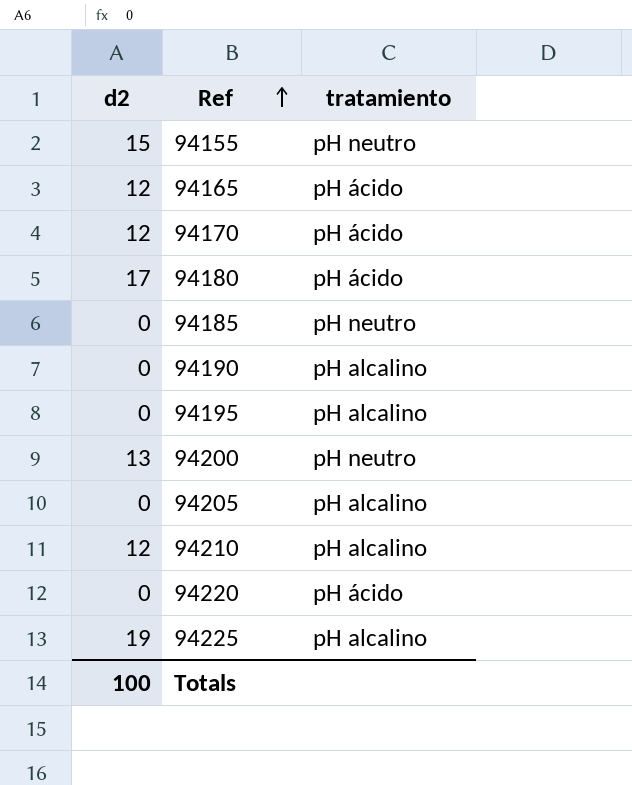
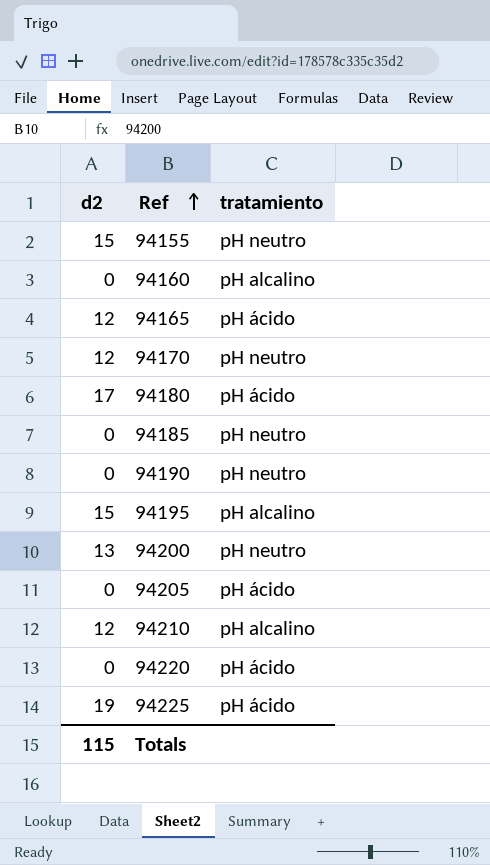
row 94160: none -> 0 | pH alcalino
94170 | tratamiento: pH ácido -> pH neutro
94190 | tratamiento: pH alcalino -> pH neutro
94195 | d2: 0 -> 15
94205 | tratamiento: pH alcalino -> pH ácido
94225 | tratamiento: pH alcalino -> pH ácido
Totals | d2: 100 -> 115

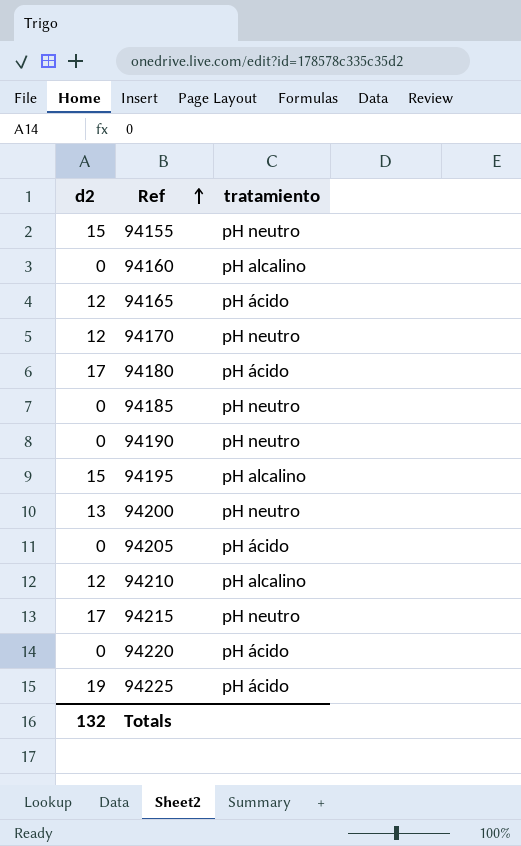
row 94215: none -> 17 | pH neutro
Totals | d2: 115 -> 132

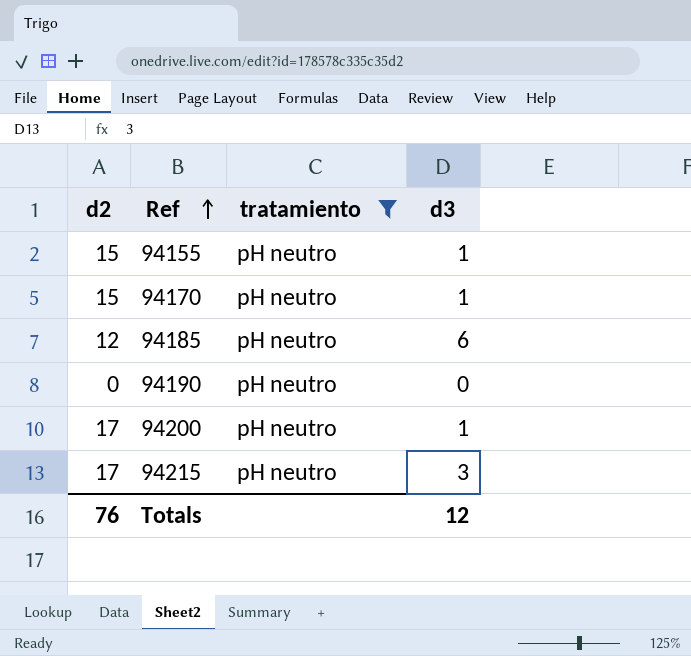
filter: none -> tratamiento = pH neutro
column d3 | position: none -> 4
94170 | d2: 12 -> 15
94185 | d2: 0 -> 12
94200 | d2: 13 -> 17
Totals | d2: 132 -> 76

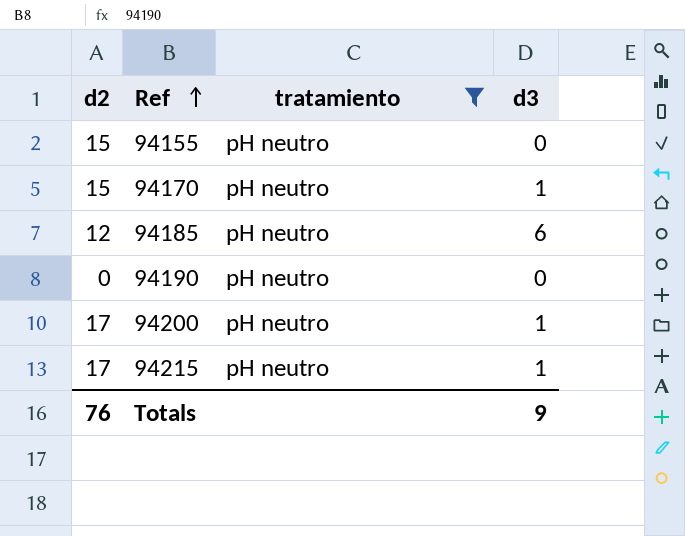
94155 | d3: 1 -> 0
94215 | d3: 3 -> 1
Totals | d3: 12 -> 9

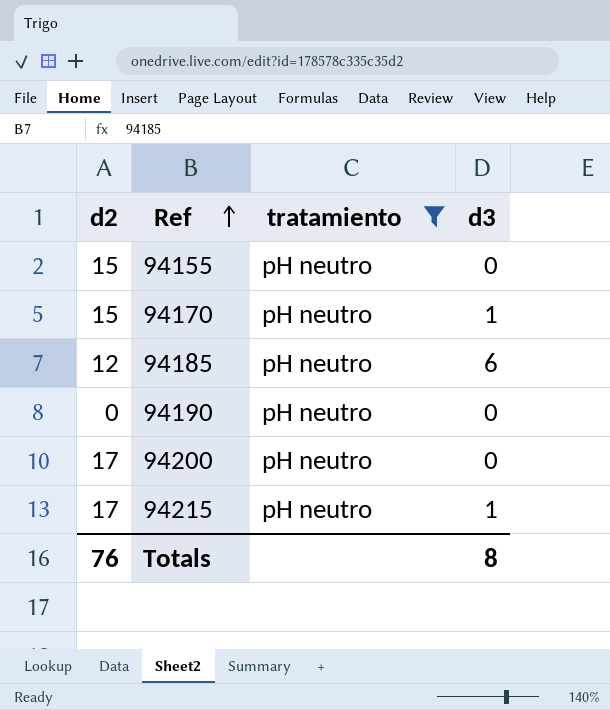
94200 | d3: 1 -> 0
Totals | d3: 9 -> 8

